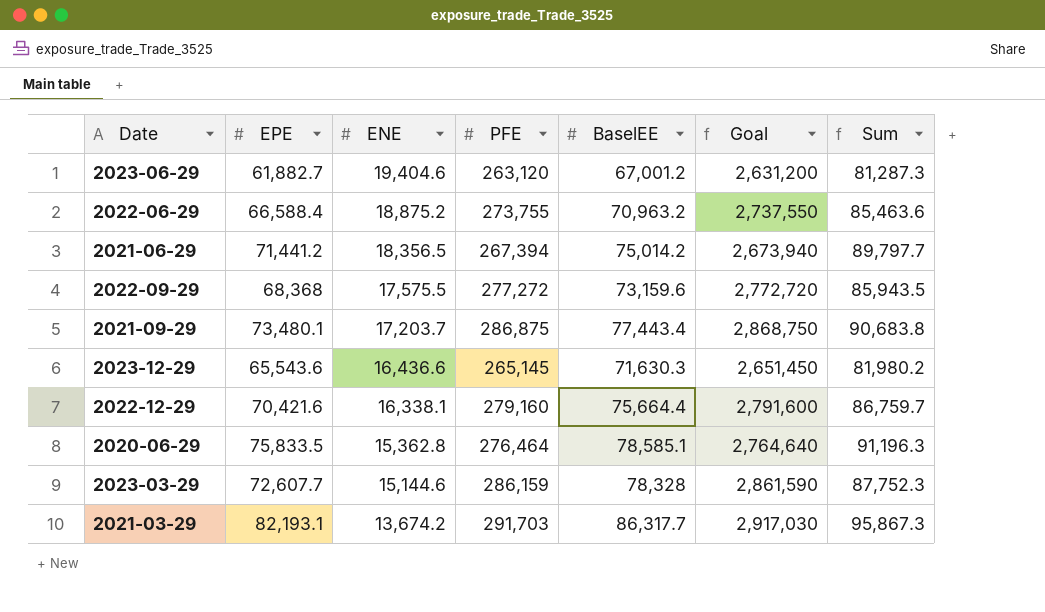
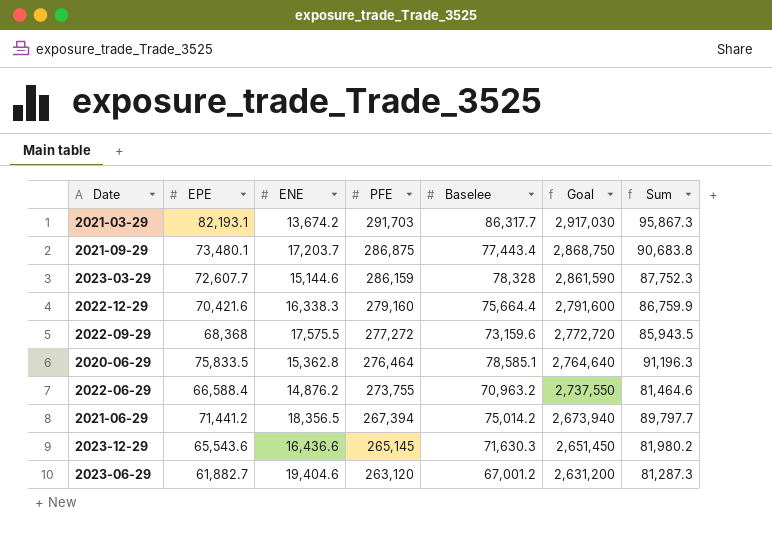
row order: ENE descending -> PFE descending
column name: BaselEE -> Baselee
2022-12-29 | ENE: 16,338.1 -> 16,338.3
2022-12-29 | Sum: 86,759.7 -> 86,759.9
2022-06-29 | ENE: 18,875.2 -> 14,876.2
2022-06-29 | Sum: 85,463.6 -> 81,464.6

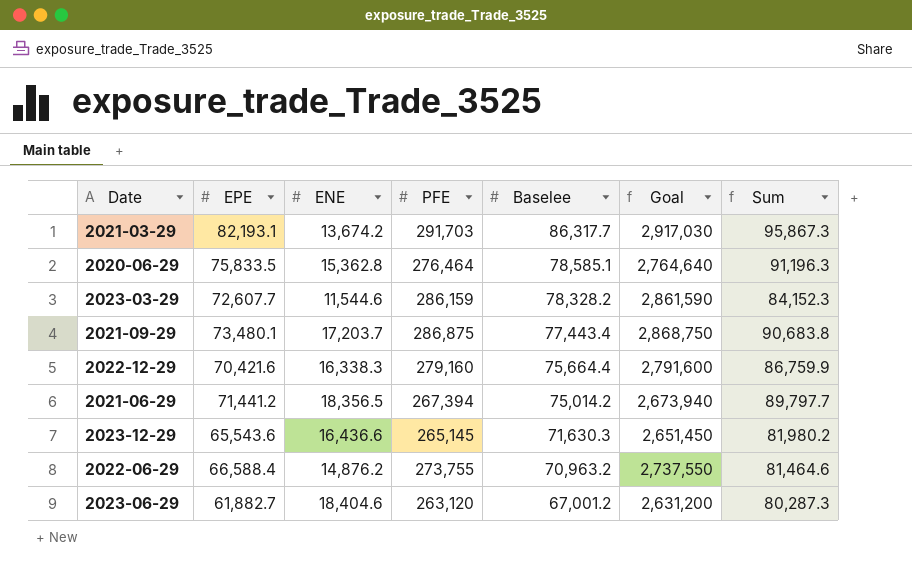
row order: PFE descending -> Baselee descending
row 2022-09-29: 68,368 | 17,575.5 | 277,272 | 73,159.6 | 2,772,720 | 85,943.5 -> none
2023-03-29 | ENE: 15,144.6 -> 11,544.6
2023-03-29 | Baselee: 78,328 -> 78,328.2
2023-03-29 | Sum: 87,752.3 -> 84,152.3
2023-06-29 | ENE: 19,404.6 -> 18,404.6
2023-06-29 | Sum: 81,287.3 -> 80,287.3

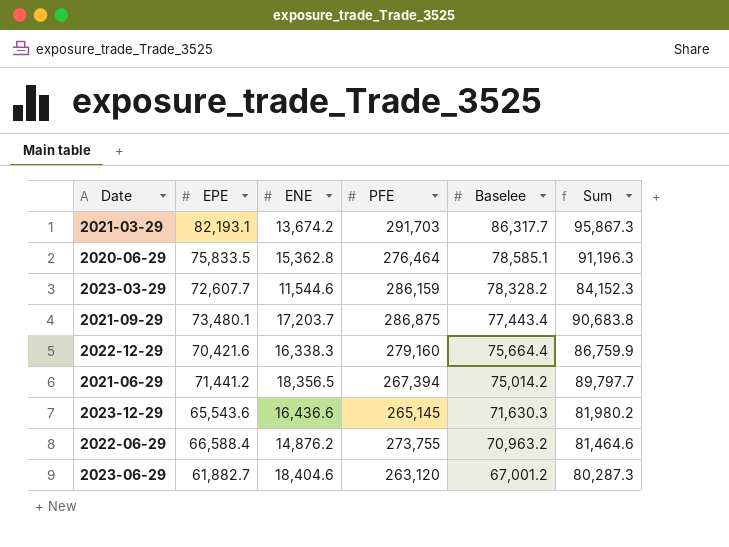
column Goal | formula: [PFE] * 10 -> none

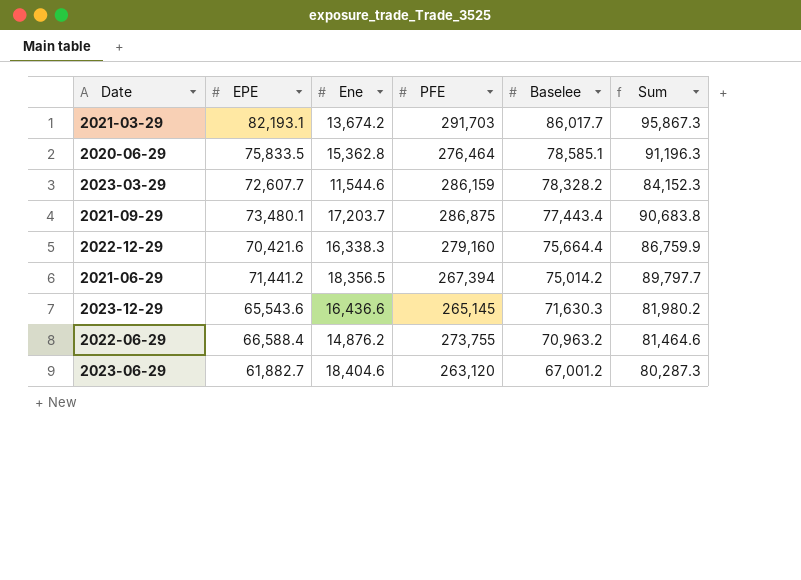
column name: ENE -> Ene
2021-03-29 | Baselee: 86,317.7 -> 86,017.7

